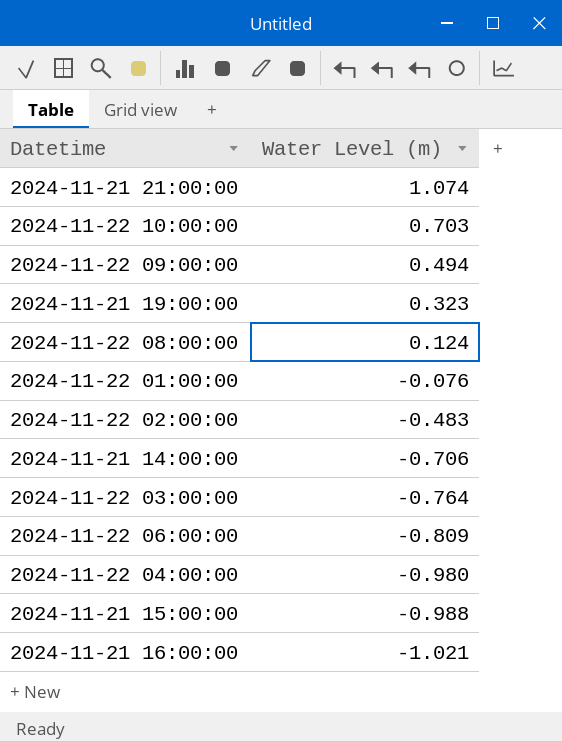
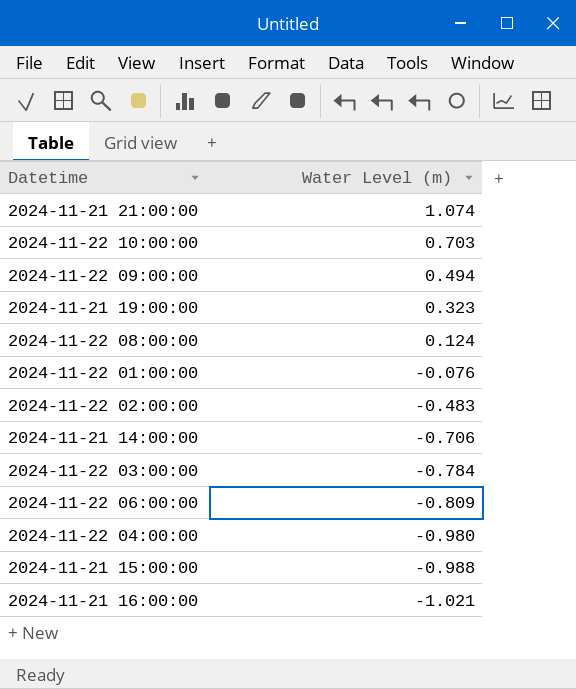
2024-11-22 03:00:00 | Water Level (m): -0.764 -> -0.784

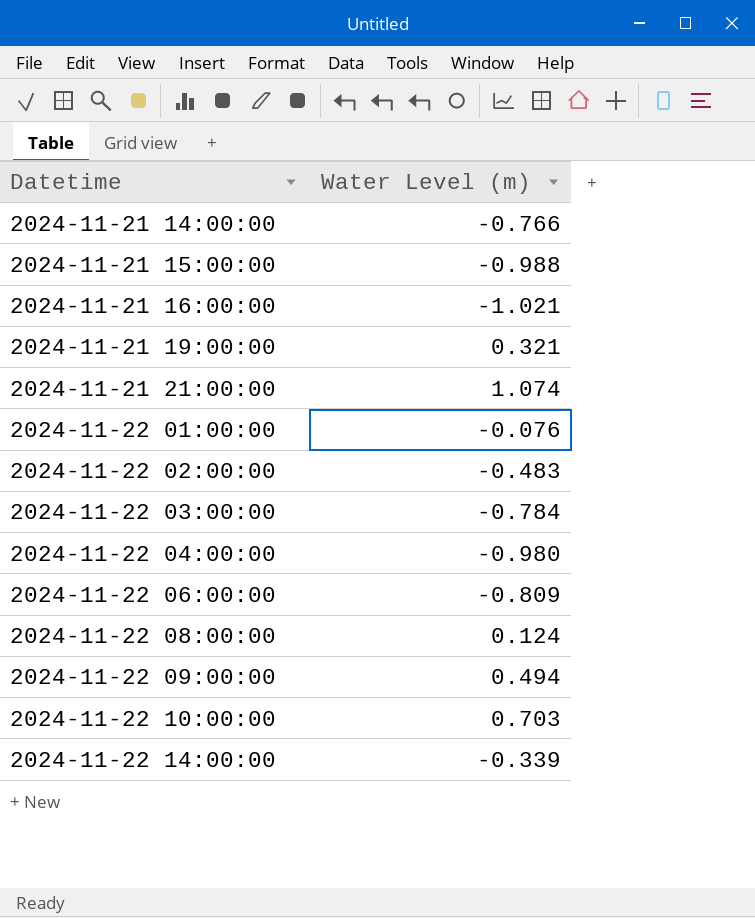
row order: Water Level (m) descending -> Datetime ascending
2024-11-21 14:00:00 | Water Level (m): -0.706 -> -0.766
2024-11-21 19:00:00 | Water Level (m): 0.323 -> 0.321
row 2024-11-22 14:00:00: none -> -0.339

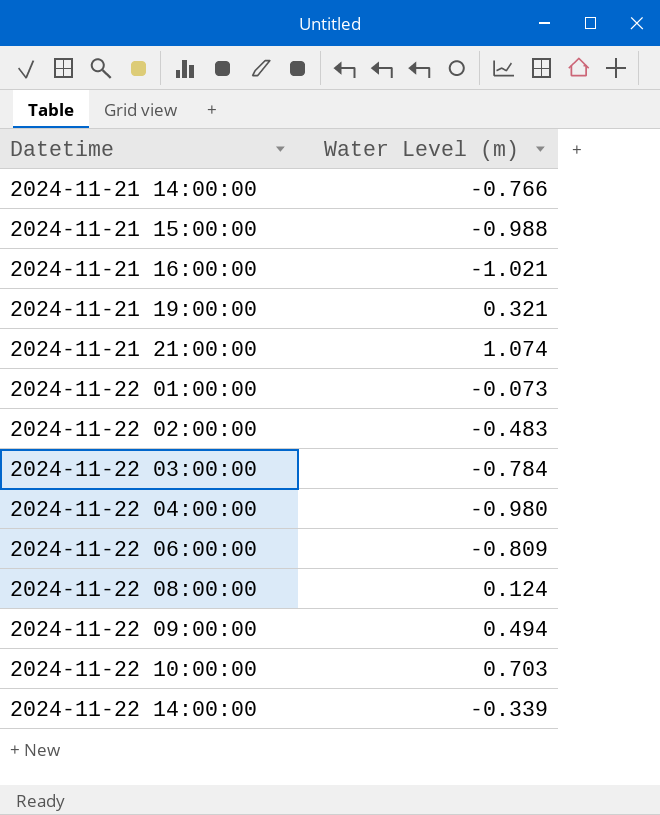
2024-11-22 01:00:00 | Water Level (m): -0.076 -> -0.073

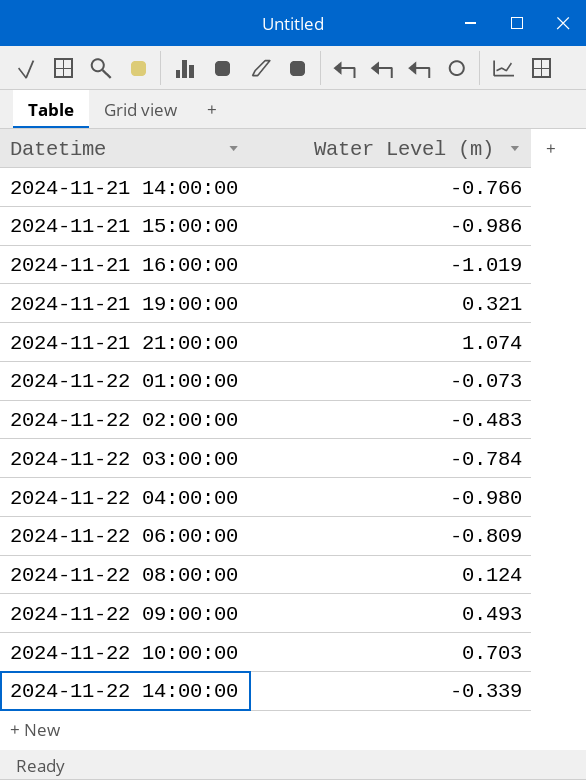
2024-11-21 15:00:00 | Water Level (m): -0.988 -> -0.986
2024-11-21 16:00:00 | Water Level (m): -1.021 -> -1.019
2024-11-22 09:00:00 | Water Level (m): 0.494 -> 0.493

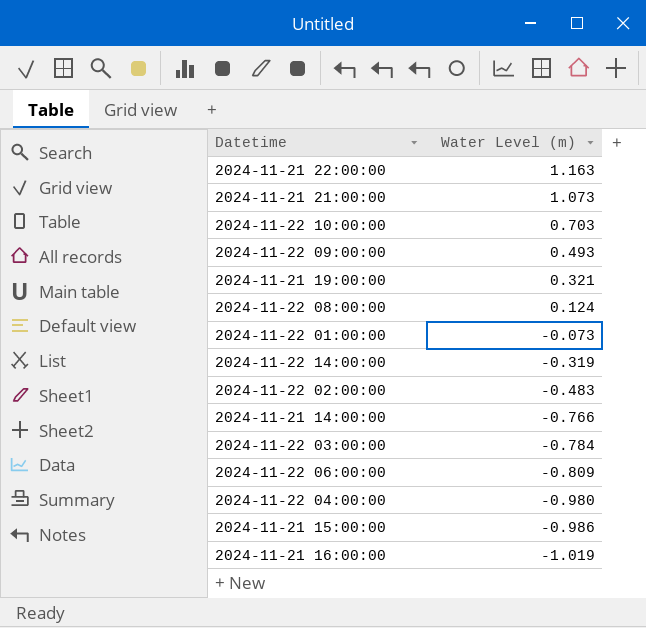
row order: Datetime ascending -> Water Level (m) descending
row 2024-11-21 22:00:00: none -> 1.163
2024-11-21 21:00:00 | Water Level (m): 1.074 -> 1.073
2024-11-22 14:00:00 | Water Level (m): -0.339 -> -0.319

